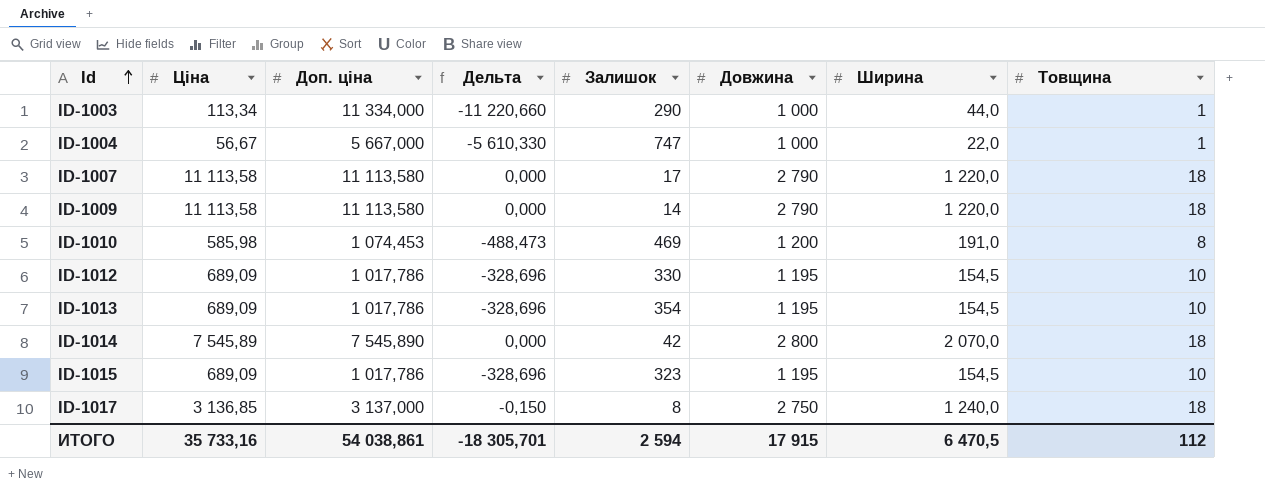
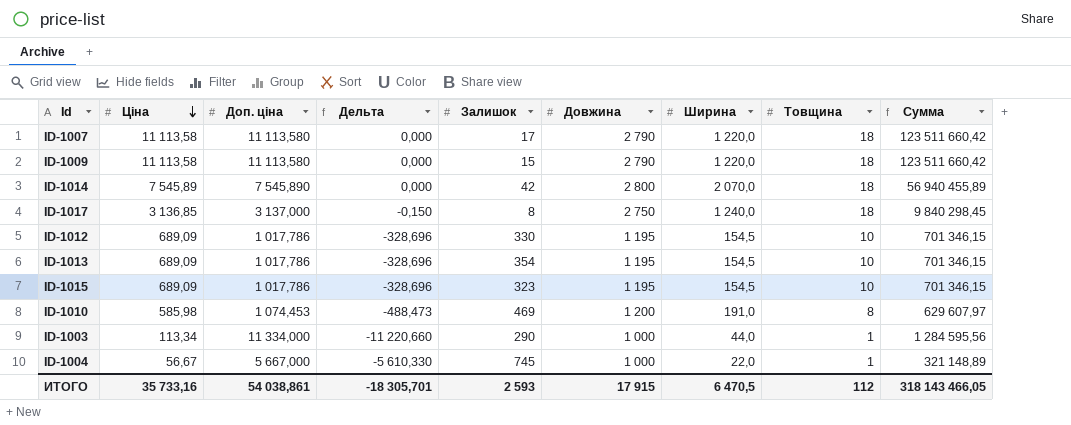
row order: Id ascending -> Ціна descending
column Сумма | formula: none -> [Ціна] * [Доп. ціна]
ID-1009 | Залишок: 14 -> 15
ID-1004 | Залишок: 747 -> 745
ИТОГО | Залишок: 2 594 -> 2 593

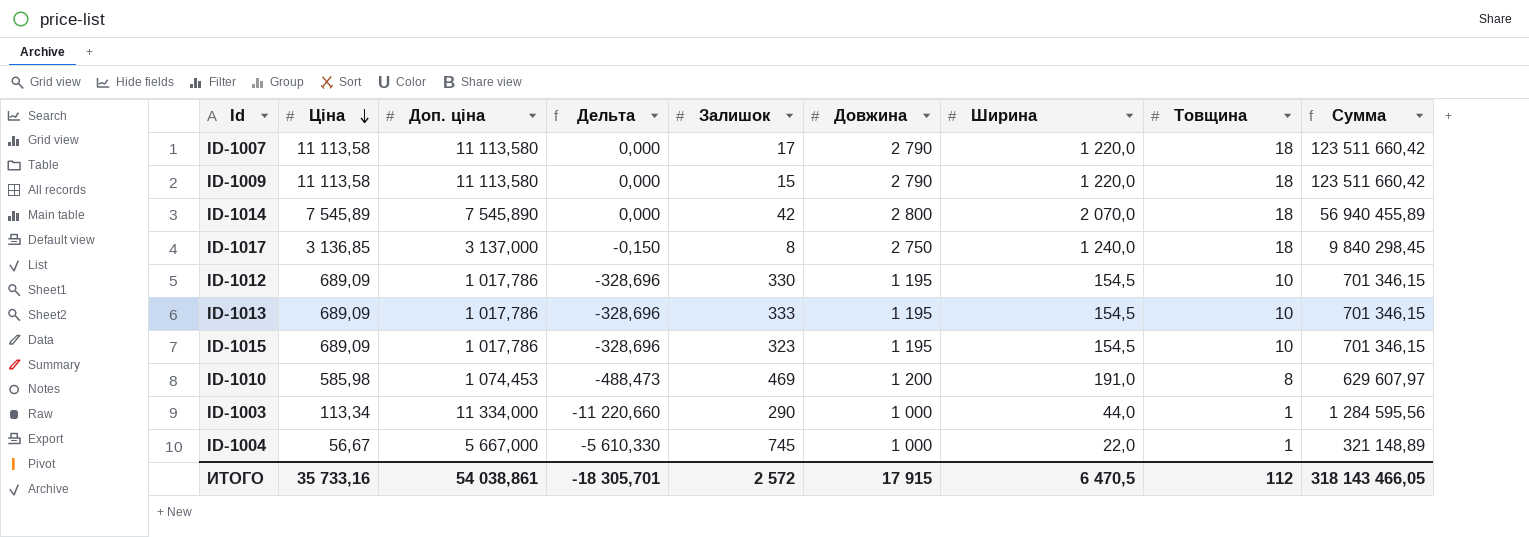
ID-1013 | Залишок: 354 -> 333
ИТОГО | Залишок: 2 593 -> 2 572

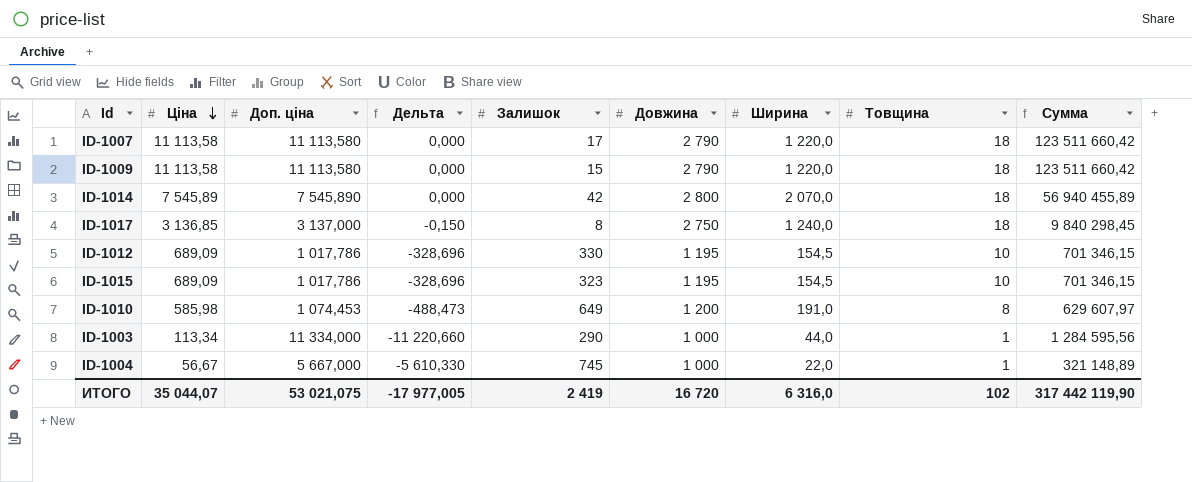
row ID-1013: 689,09 | 1 017,786 | -328,696 | 333 | 1 195 | 154,5 | 10 | 701 346,15 -> none
ID-1010 | Залишок: 469 -> 649
ИТОГО | Ціна: 35 733,16 -> 35 044,07
ИТОГО | Доп. ціна: 54 038,861 -> 53 021,075
ИТОГО | Дельта: -18 305,701 -> -17 977,005
ИТОГО | Залишок: 2 572 -> 2 419
ИТОГО | Довжина: 17 915 -> 16 720
ИТОГО | Ширина: 6 470,5 -> 6 316,0
ИТОГО | Товщина: 112 -> 102
ИТОГО | Сумма: 318 143 466,05 -> 317 442 119,90

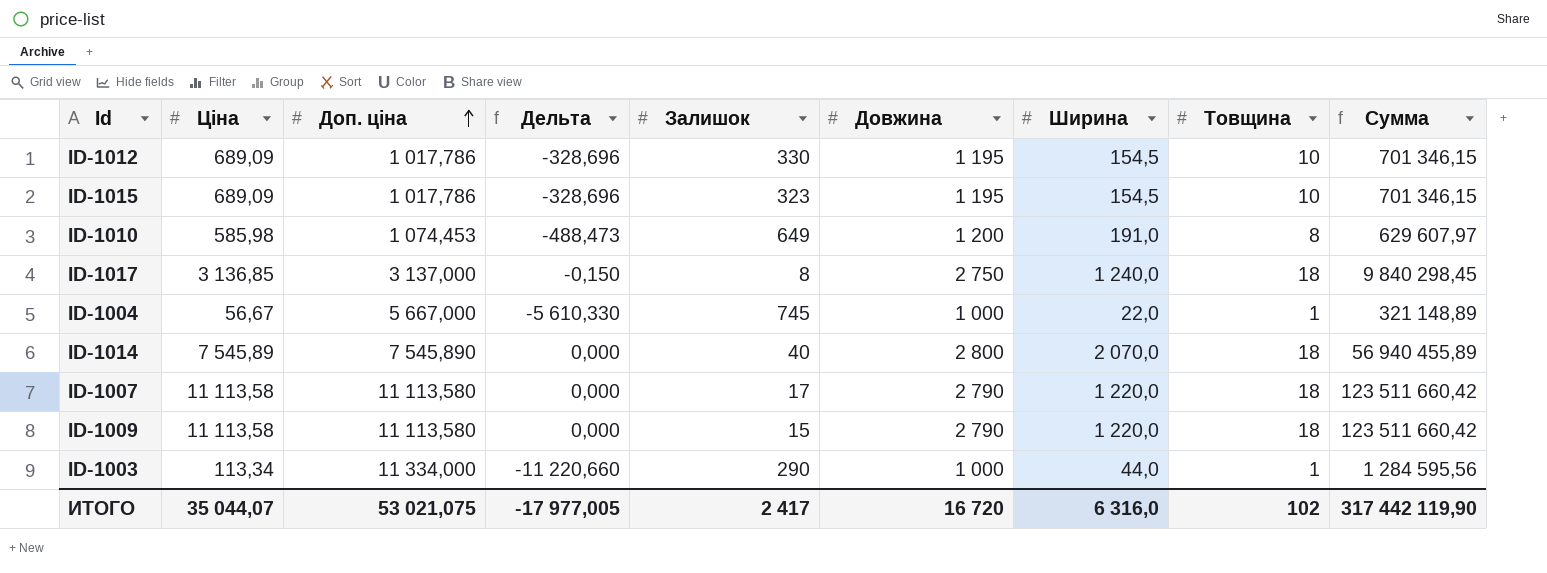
row order: Ціна descending -> Доп. ціна ascending
ID-1014 | Залишок: 42 -> 40
ИТОГО | Залишок: 2 419 -> 2 417

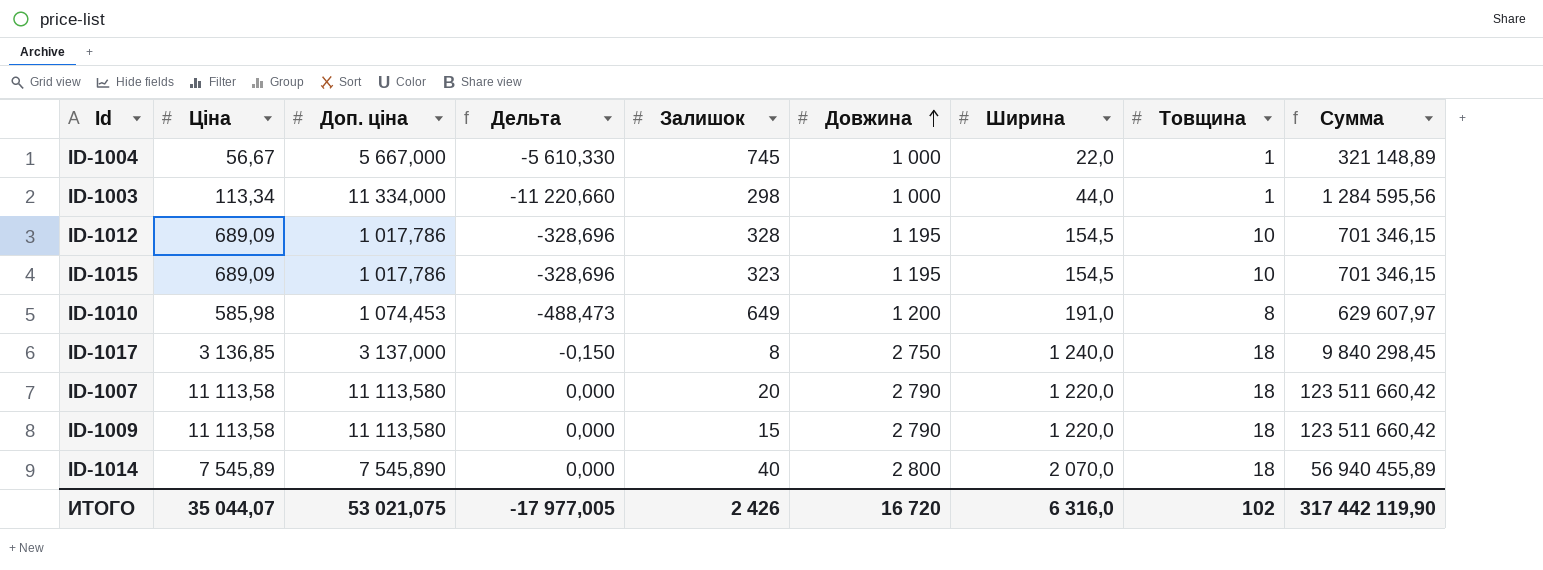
row order: Доп. ціна ascending -> Довжина ascending
ID-1003 | Залишок: 290 -> 298
ID-1012 | Залишок: 330 -> 328
ID-1007 | Залишок: 17 -> 20
ИТОГО | Залишок: 2 417 -> 2 426

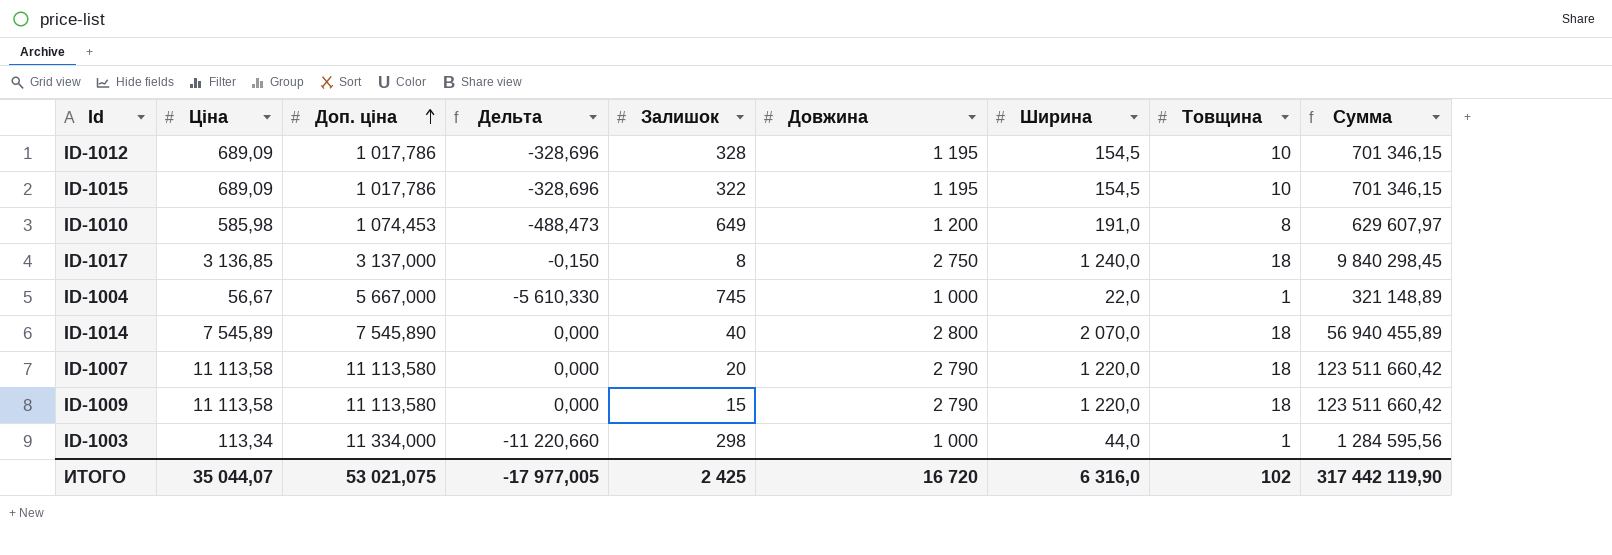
row order: Довжина ascending -> Доп. ціна ascending
ID-1015 | Залишок: 323 -> 322
ИТОГО | Залишок: 2 426 -> 2 425

